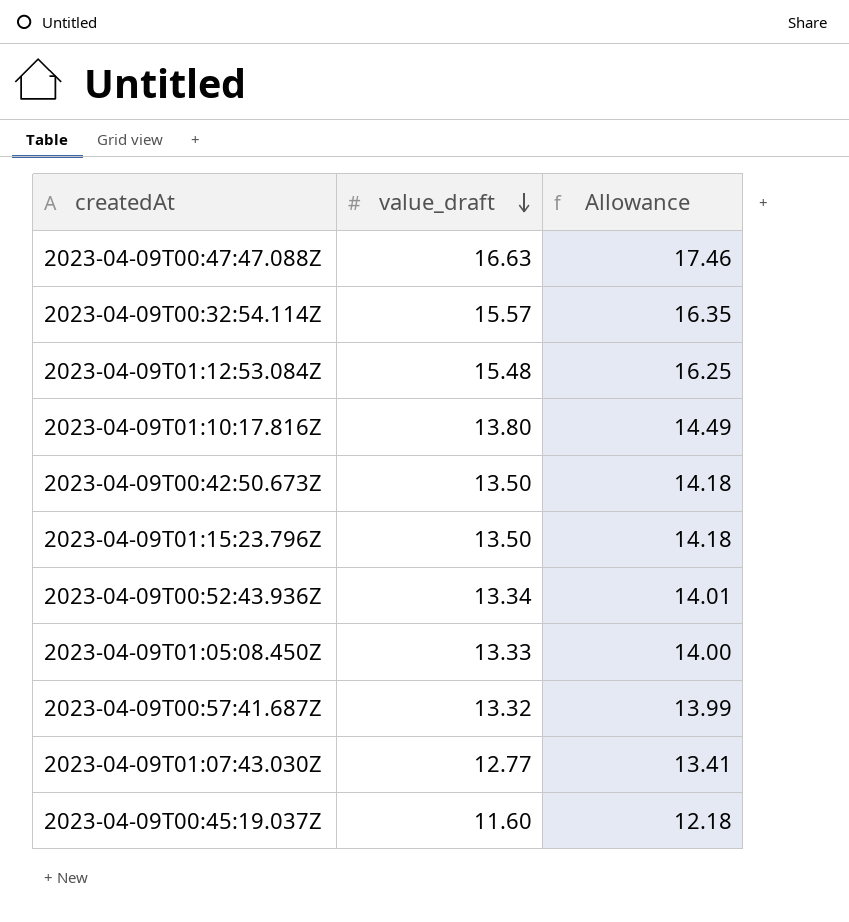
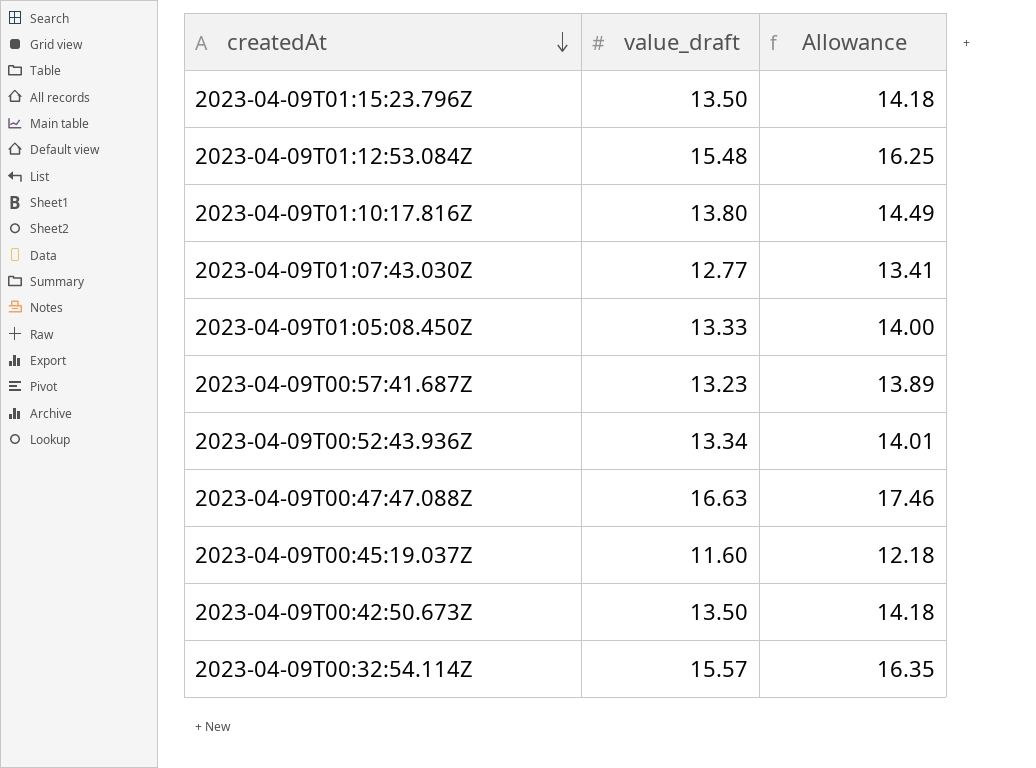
row order: value_draft descending -> createdAt descending
2023-04-09T00:57:41.687Z | value_draft: 13.32 -> 13.23
2023-04-09T00:57:41.687Z | Allowance: 13.99 -> 13.89

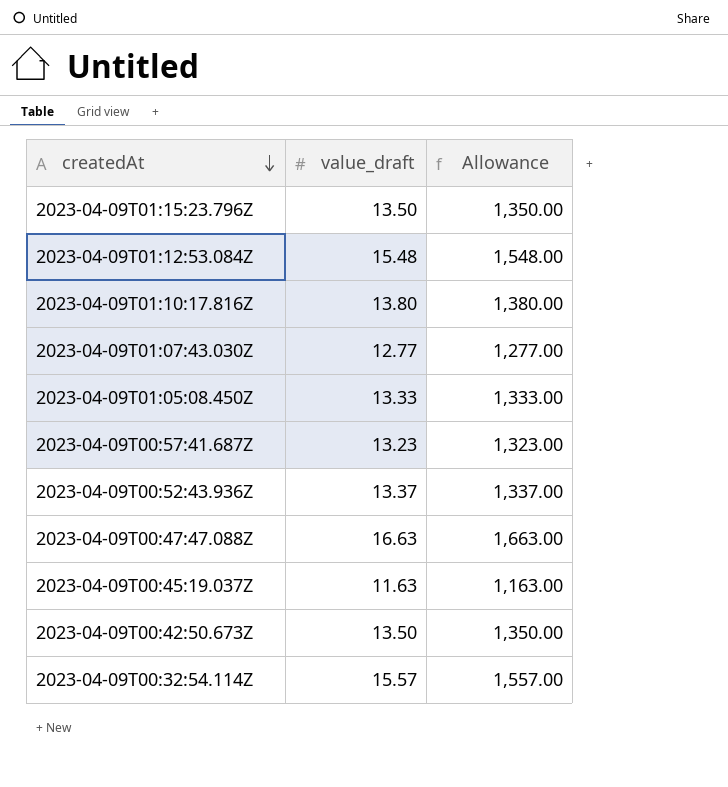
column Allowance | formula: [value_draft] * 1.05 -> [value_draft] * 100
2023-04-09T00:52:43.936Z | value_draft: 13.34 -> 13.37
2023-04-09T00:45:19.037Z | value_draft: 11.60 -> 11.63

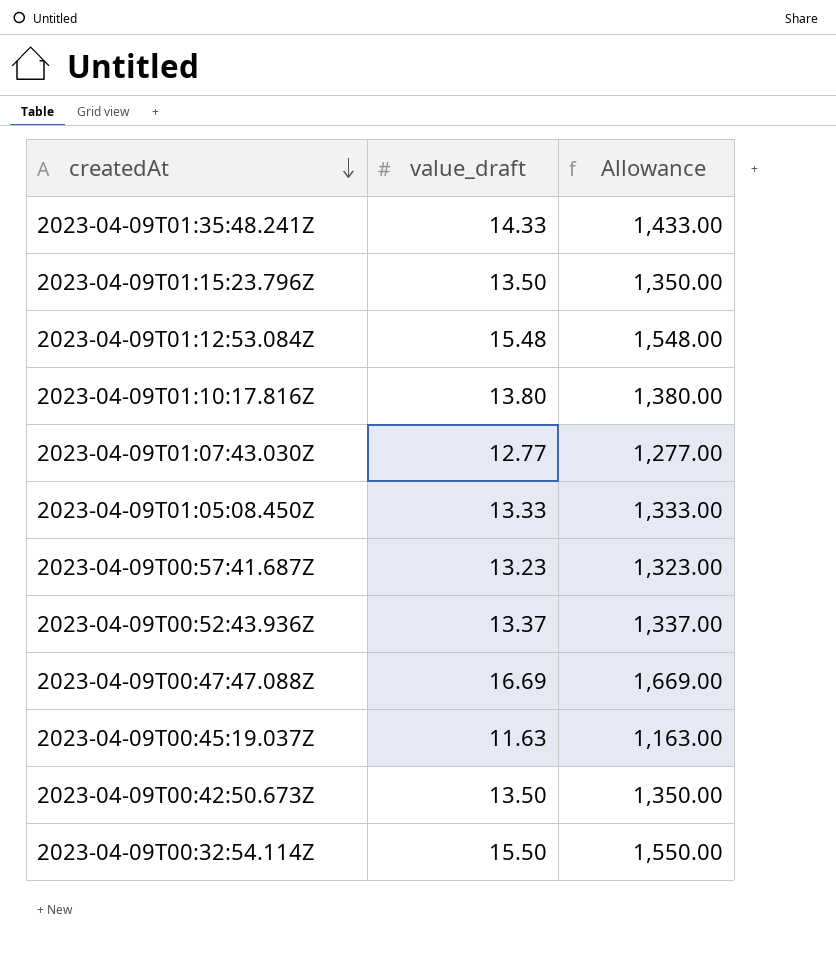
row 2023-04-09T01:35:48.241Z: none -> 14.33 | 1,433.00
2023-04-09T00:47:47.088Z | value_draft: 16.63 -> 16.69
2023-04-09T00:47:47.088Z | Allowance: 1,663.00 -> 1,669.00
2023-04-09T00:32:54.114Z | value_draft: 15.57 -> 15.50
2023-04-09T00:32:54.114Z | Allowance: 1,557.00 -> 1,550.00

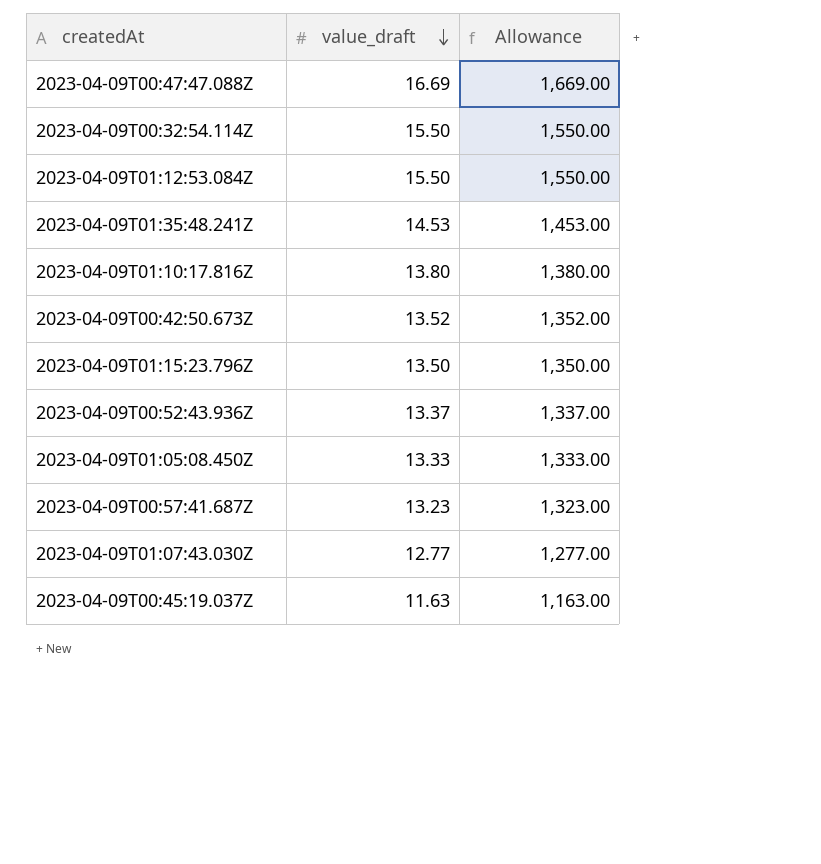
row order: createdAt descending -> value_draft descending
2023-04-09T01:12:53.084Z | value_draft: 15.48 -> 15.50
2023-04-09T01:12:53.084Z | Allowance: 1,548.00 -> 1,550.00
2023-04-09T01:35:48.241Z | value_draft: 14.33 -> 14.53
2023-04-09T01:35:48.241Z | Allowance: 1,433.00 -> 1,453.00
2023-04-09T00:42:50.673Z | value_draft: 13.50 -> 13.52
2023-04-09T00:42:50.673Z | Allowance: 1,350.00 -> 1,352.00

